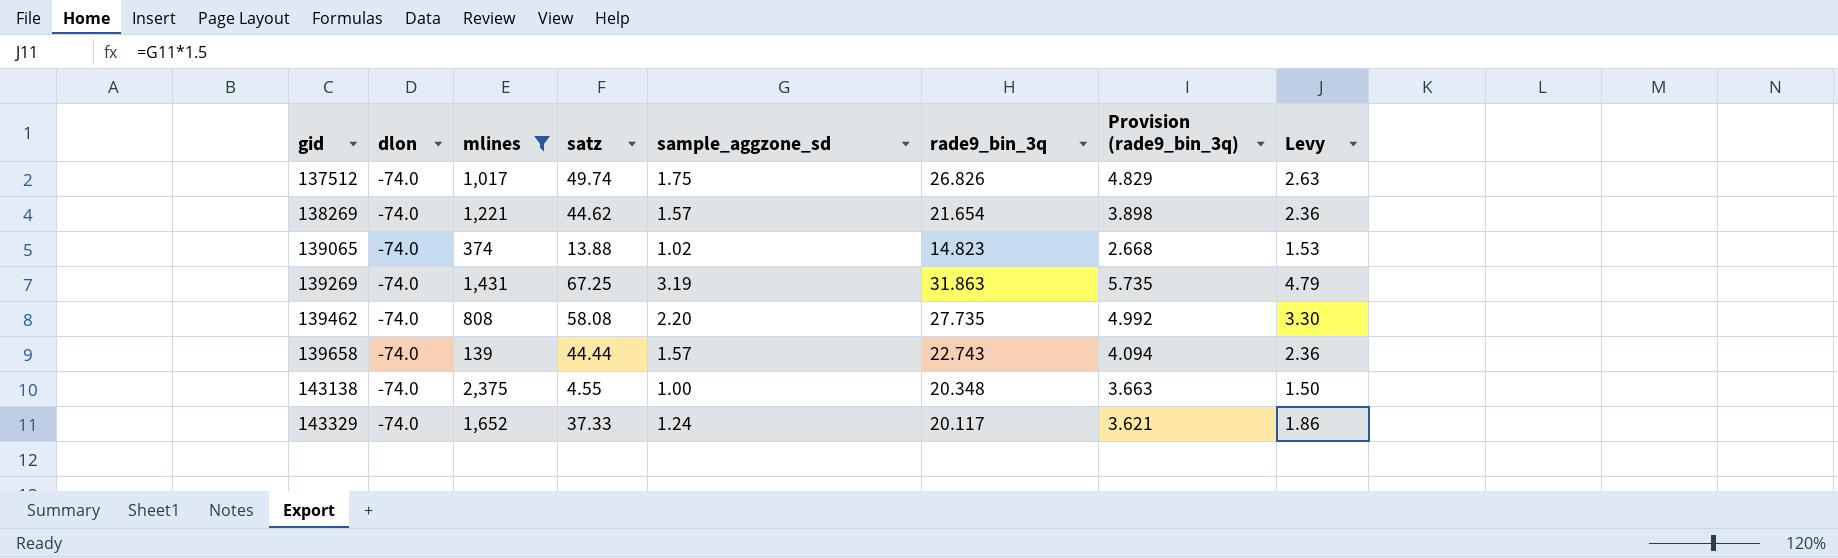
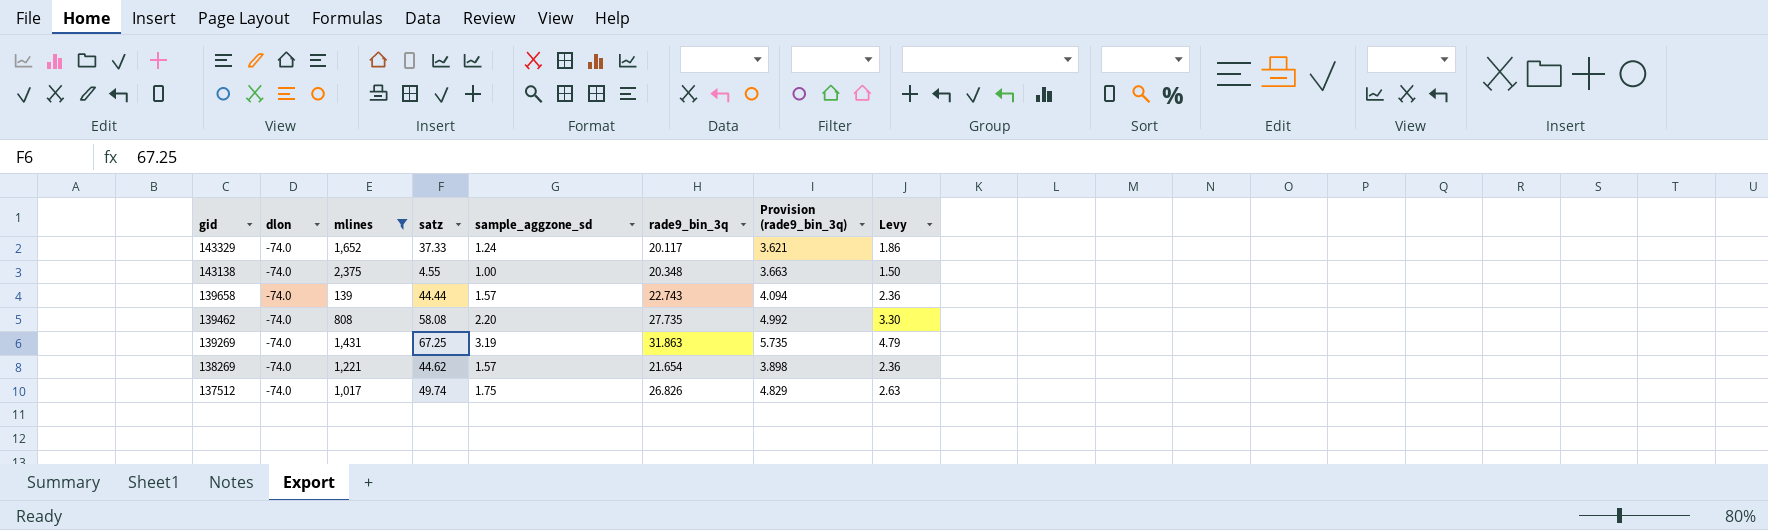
row order: gid ascending -> gid descending
row 139065: -74.0 | 374 | 13.88 | 1.02 | 14.823 | 2.668 | 1.53 -> none

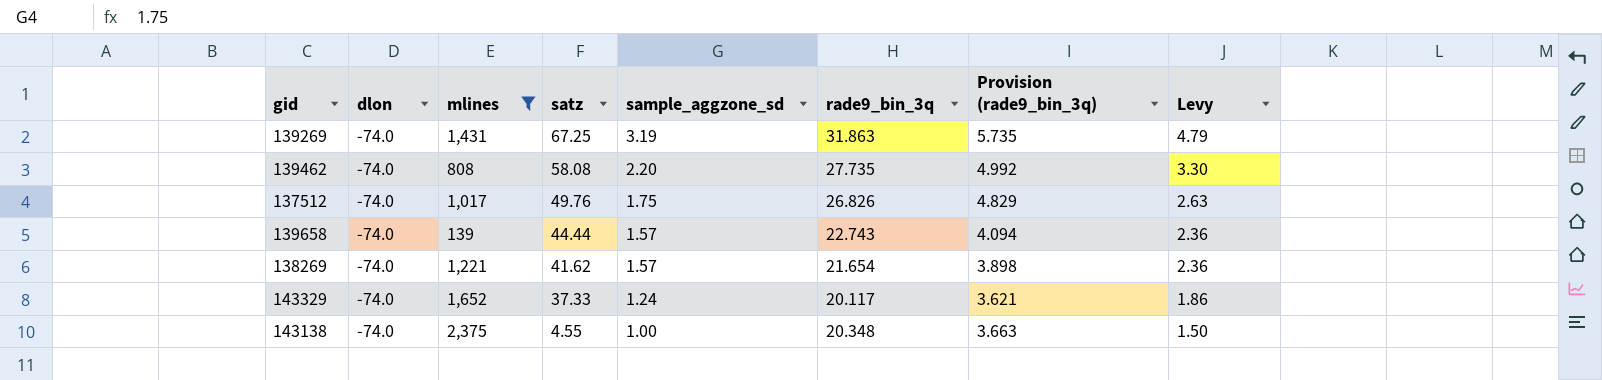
row order: gid descending -> satz descending
137512 | satz: 49.74 -> 49.76
138269 | satz: 44.62 -> 41.62

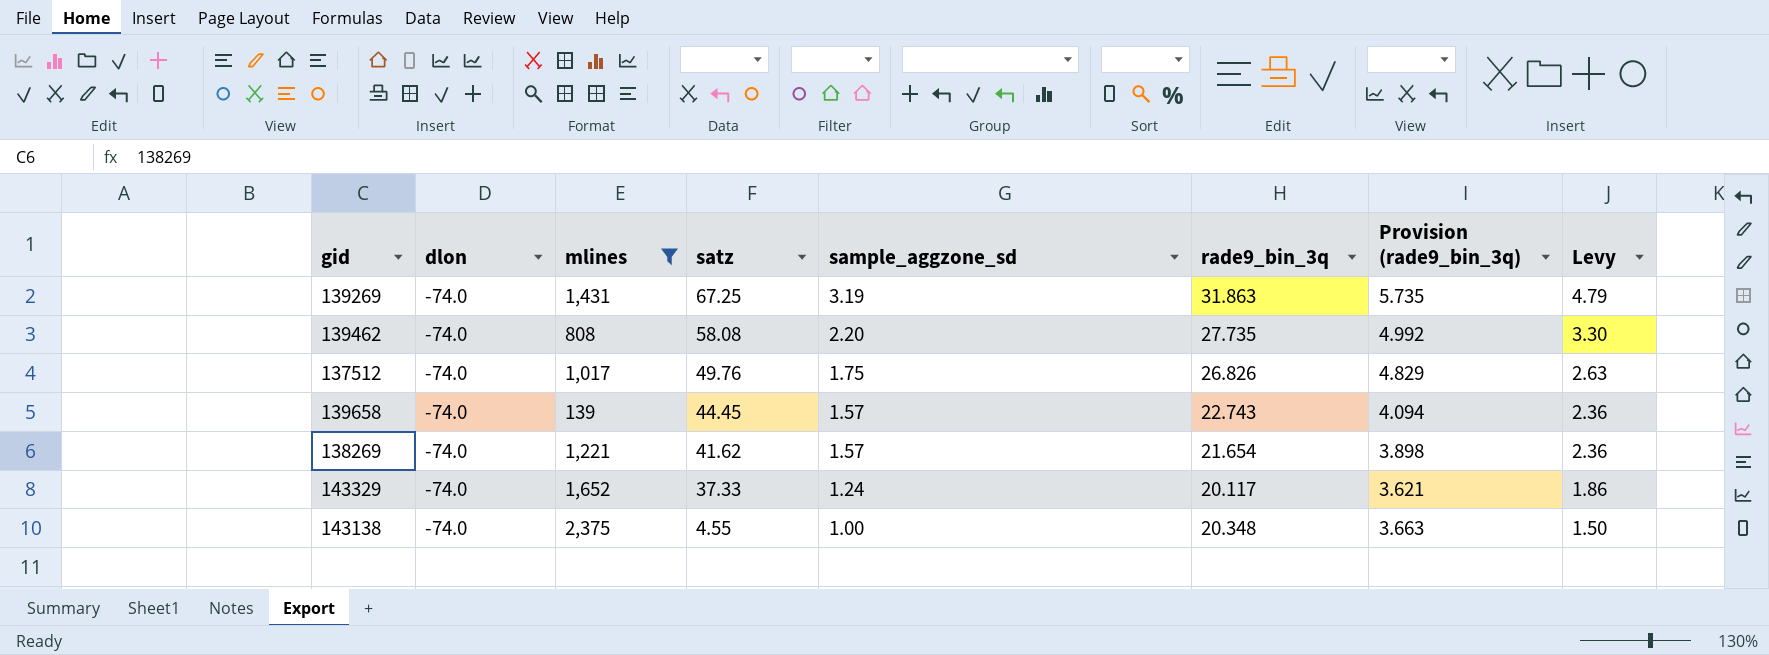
139658 | satz: 44.44 -> 44.45

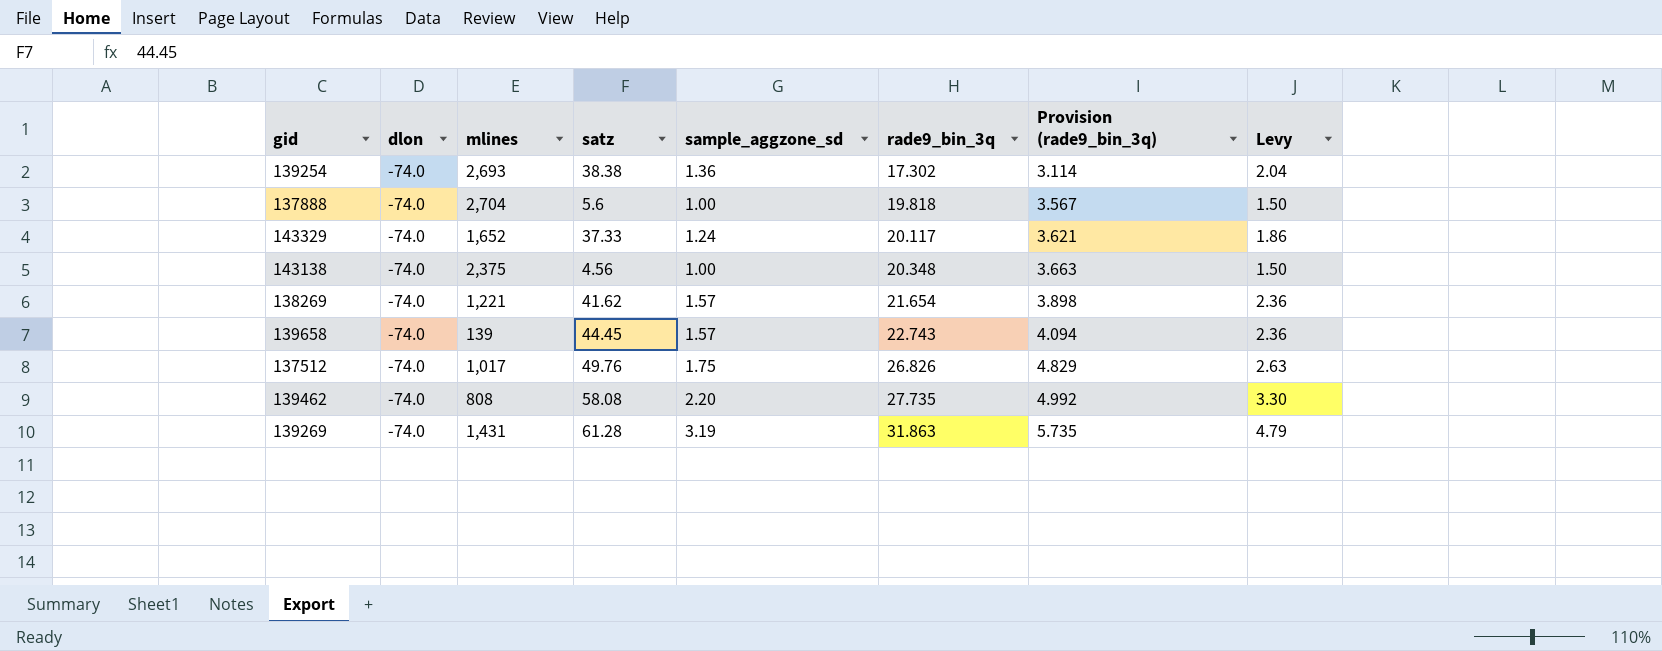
filter: mlines <= 2,375 -> none
row order: satz descending -> rade9_bin_3q ascending
143138 | satz: 4.55 -> 4.56
139269 | satz: 67.25 -> 61.28

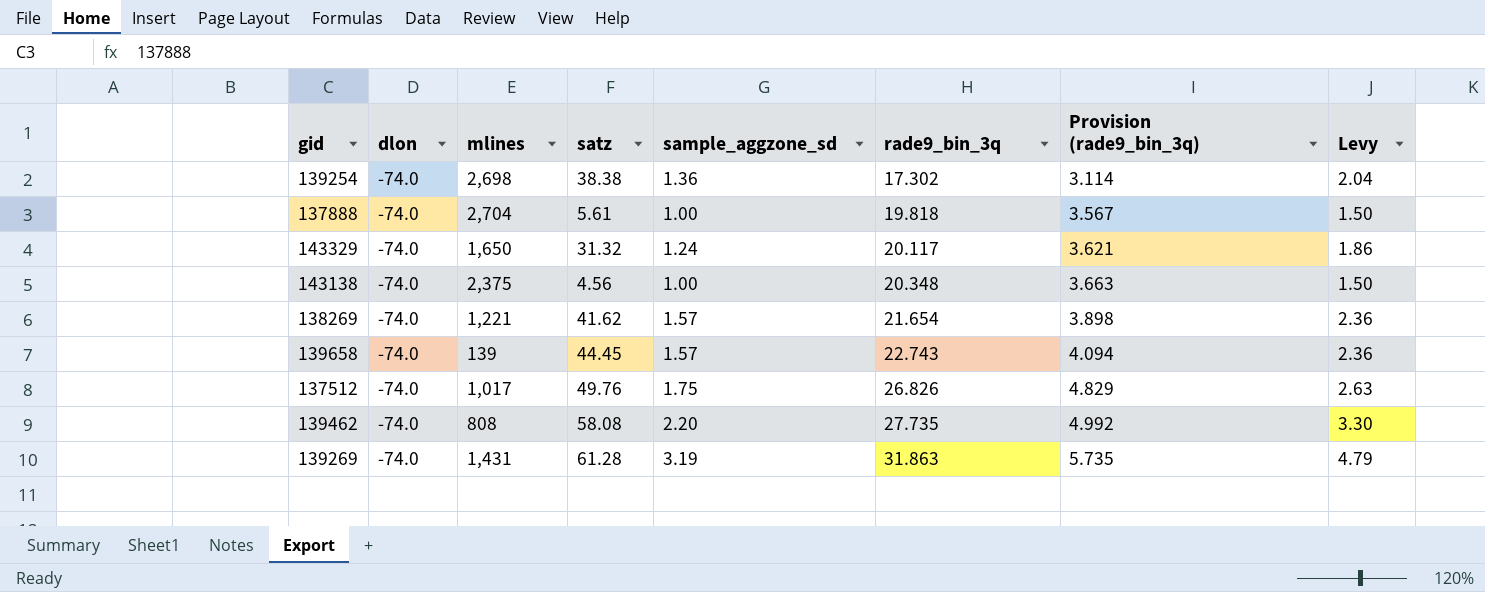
139254 | mlines: 2,693 -> 2,698
137888 | satz: 5.6 -> 5.61
143329 | mlines: 1,652 -> 1,650
143329 | satz: 37.33 -> 31.32

